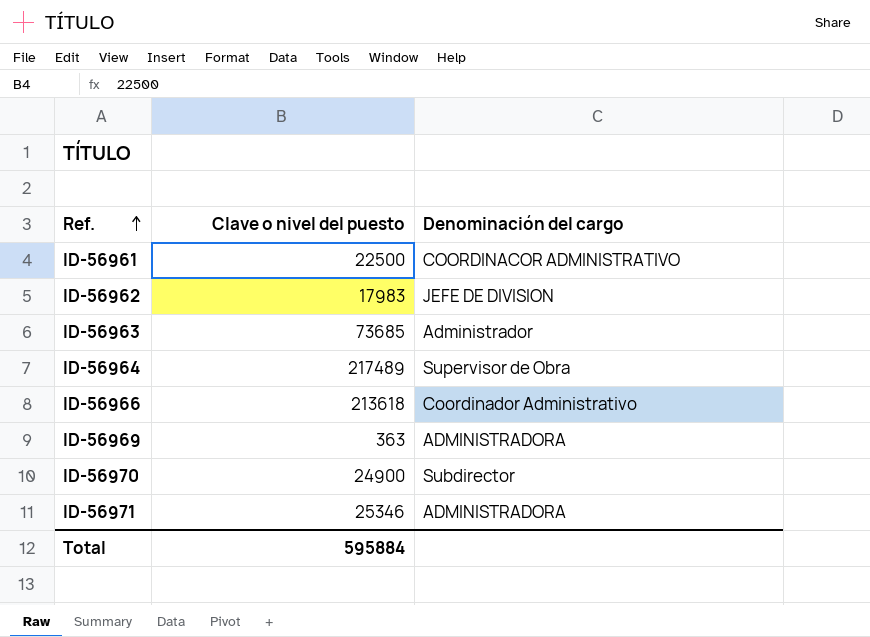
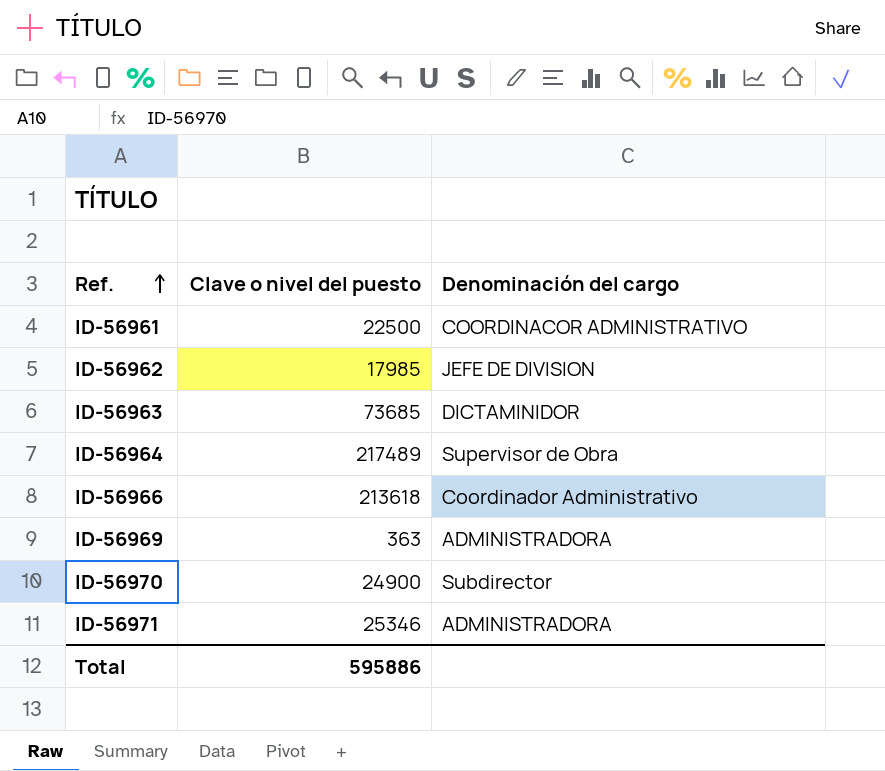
ID-56962 | Clave o nivel del puesto: 17983 -> 17985
ID-56963 | Denominación del cargo: Administrador -> DICTAMINIDOR
Total | Clave o nivel del puesto: 595884 -> 595886

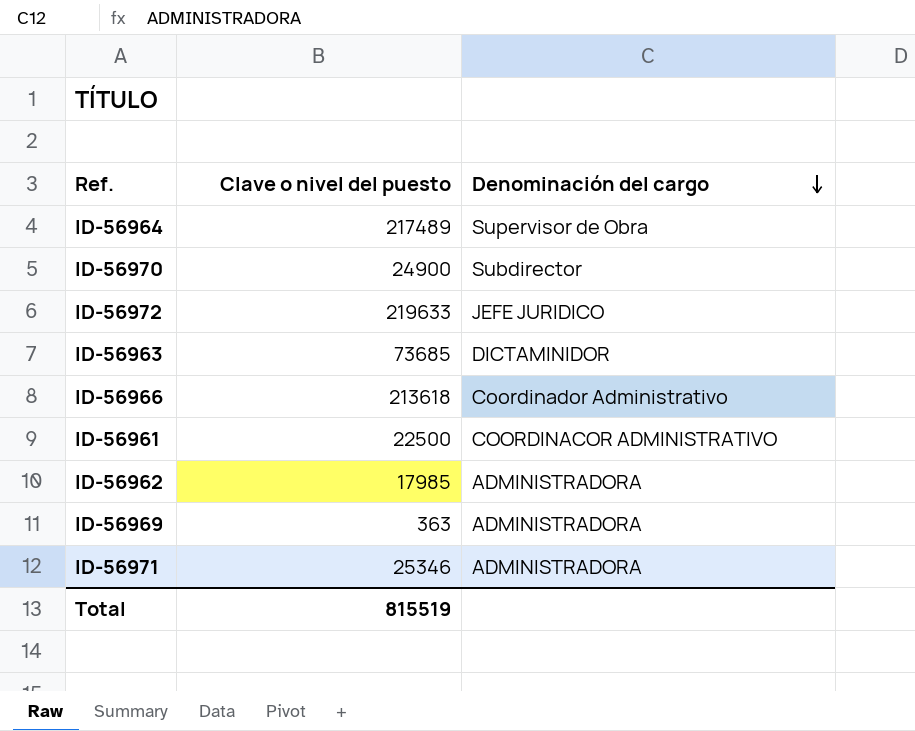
row order: Ref. ascending -> Denominación del cargo descending
row ID-56972: none -> 219633 | JEFE JURIDICO
ID-56962 | Denominación del cargo: JEFE DE DIVISION -> ADMINISTRADORA
Total | Clave o nivel del puesto: 595886 -> 815519

